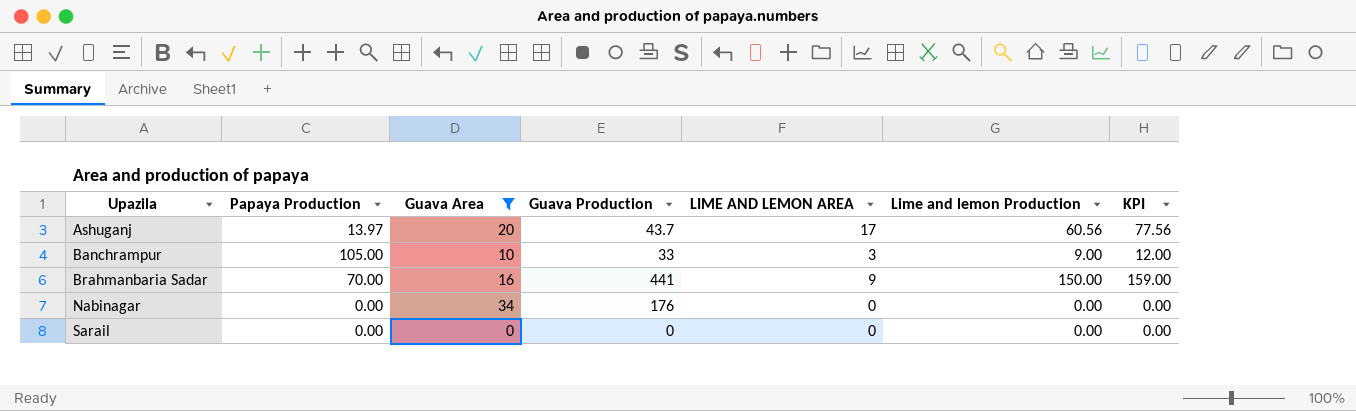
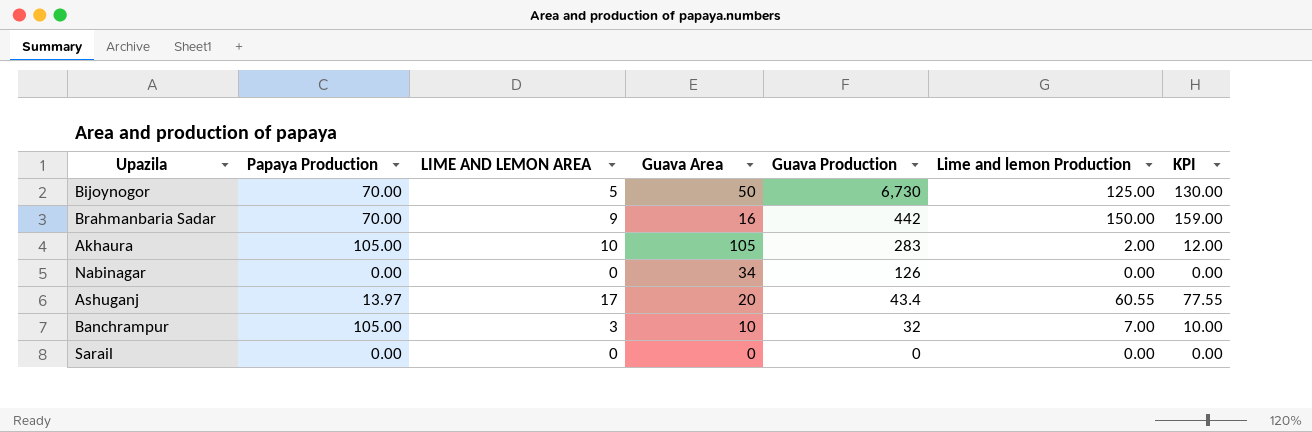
filter: Guava Area <= 34 -> none
row order: Upazila ascending -> Guava Production descending
column LIME AND LEMON AREA | position: 5 -> 3
Brahmanbaria Sadar | Guava Production: 441 -> 442
Nabinagar | Guava Production: 176 -> 126
Ashuganj | Guava Production: 43.7 -> 43.4
Ashuganj | Lime and lemon Production: 60.56 -> 60.55
Ashuganj | KPI: 77.56 -> 77.55
Banchrampur | Guava Production: 33 -> 32
Banchrampur | Lime and lemon Production: 9.00 -> 7.00
Banchrampur | KPI: 12.00 -> 10.00

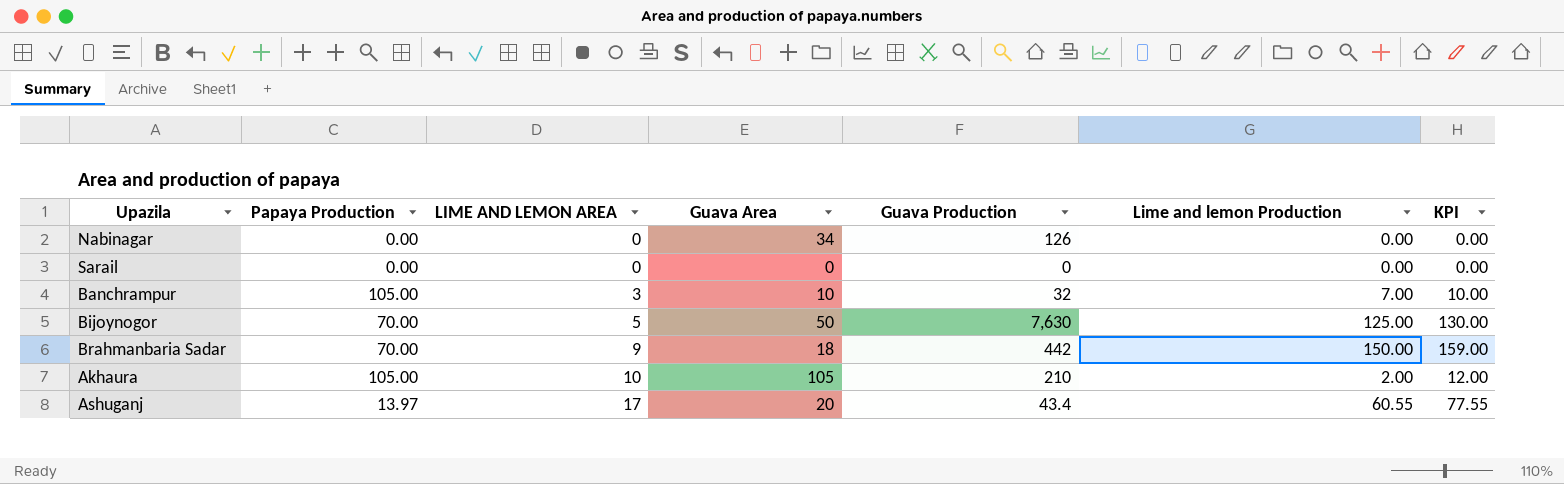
row order: Guava Production descending -> LIME AND LEMON AREA ascending
Bijoynogor | Guava Production: 6,730 -> 7,630
Brahmanbaria Sadar | Guava Area: 16 -> 18
Akhaura | Guava Production: 283 -> 210

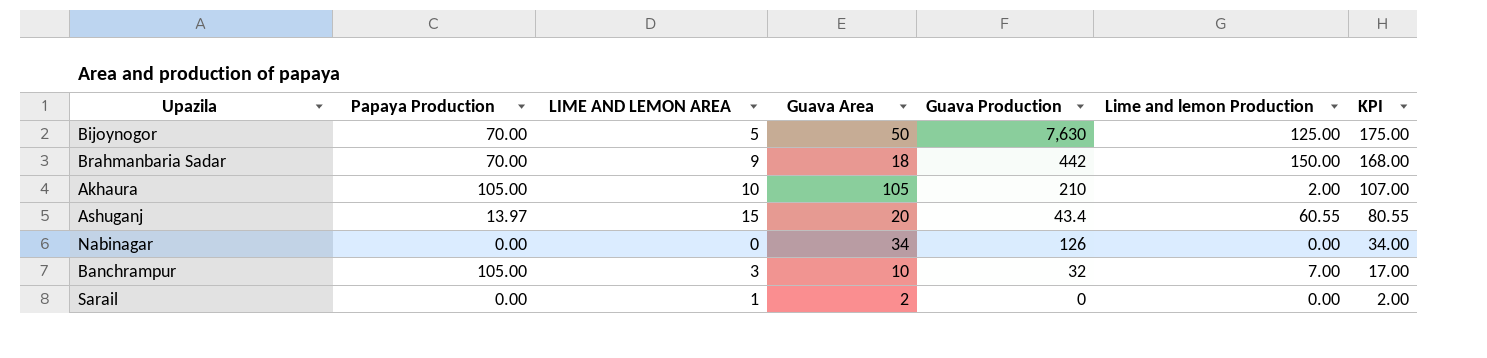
row order: LIME AND LEMON AREA ascending -> KPI descending
column KPI | formula: [LIME AND LEMON AREA] + [Lime and lemon Production] -> [Guava Area] + [Lime and lemon Production]
Ashuganj | LIME AND LEMON AREA: 17 -> 15
Sarail | LIME AND LEMON AREA: 0 -> 1
Sarail | Guava Area: 0 -> 2

